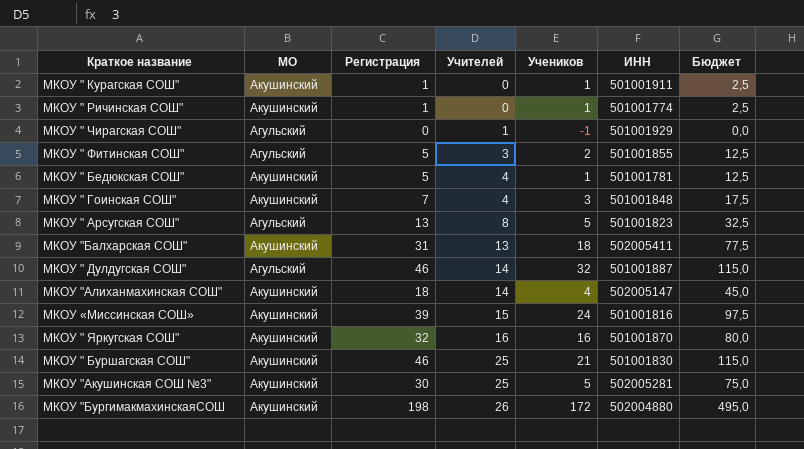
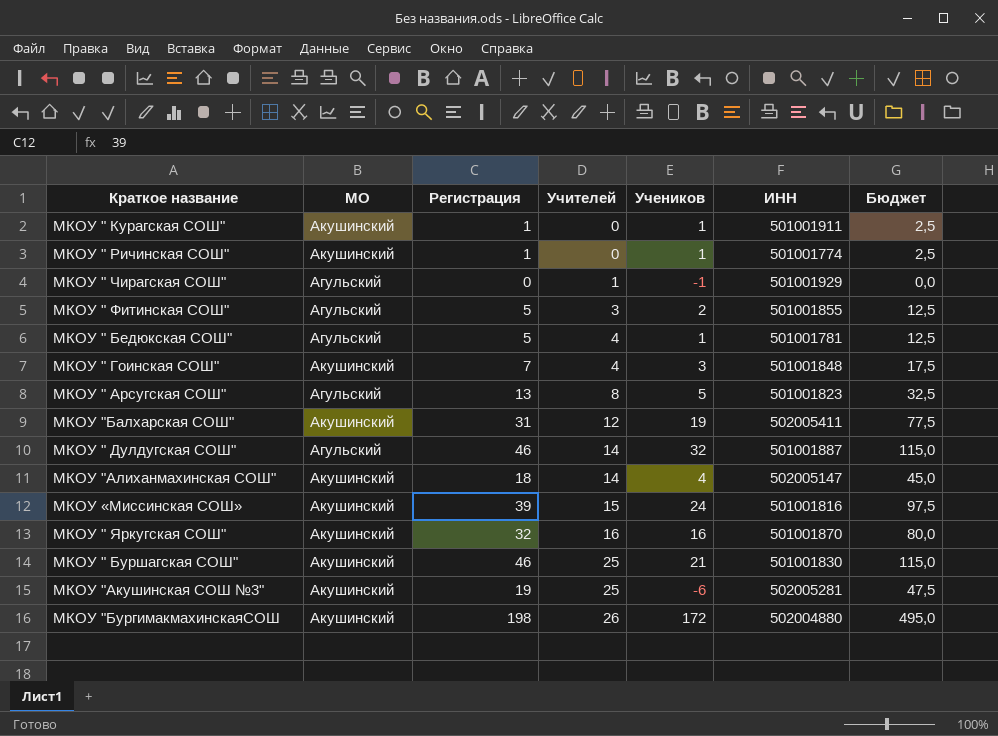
МКОУ " Бедюкская СОШ" | МО: Акушинский -> Агульский
МКОУ "Балхарская СОШ" | Учителей: 13 -> 12
МКОУ "Балхарская СОШ" | Учеников: 18 -> 19
МКОУ "Акушинская СОШ №3" | Регистрация: 30 -> 19
МКОУ "Акушинская СОШ №3" | Учеников: 5 -> -6
МКОУ "Акушинская СОШ №3" | Бюджет: 75,0 -> 47,5

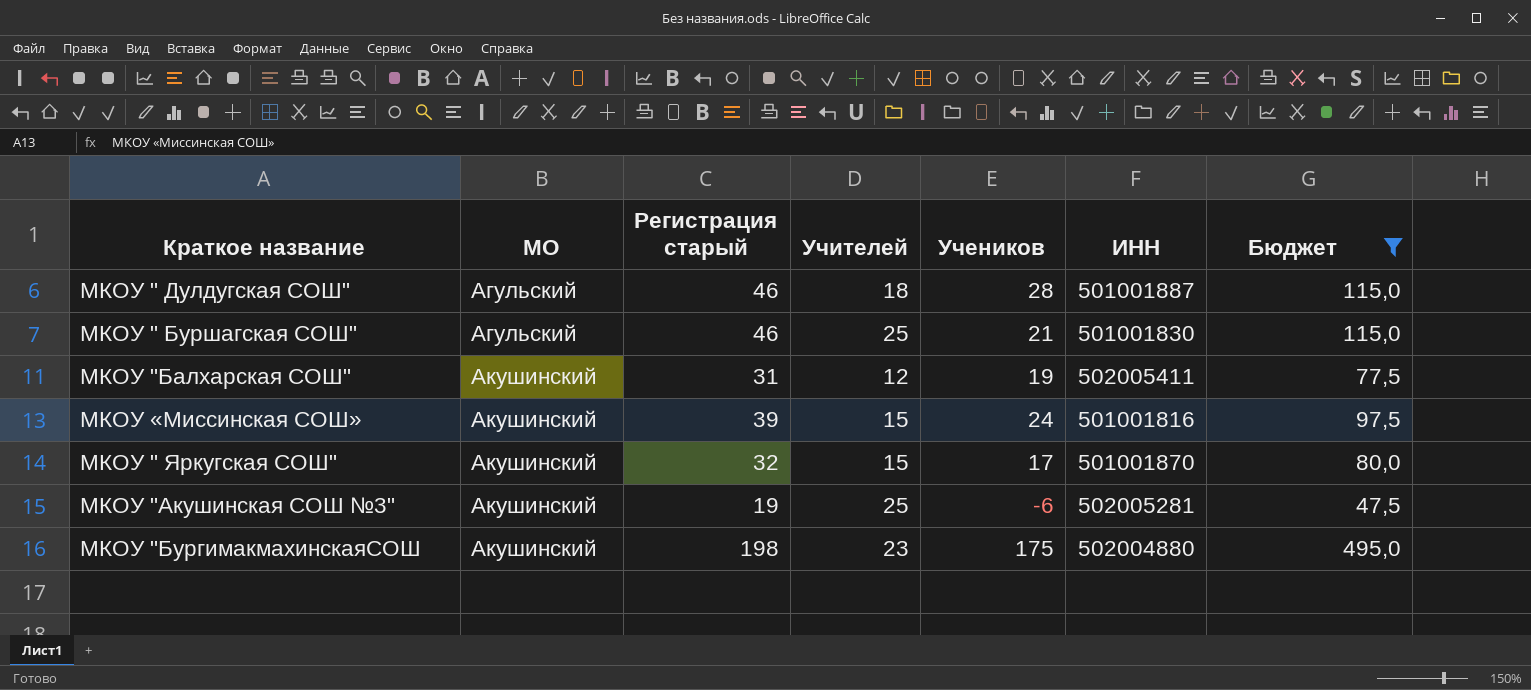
filter: none -> Бюджет >= 47,5
row order: Учителей ascending -> МО ascending
column name: Регистрация -> Регистрация старый
МКОУ " Дулдугская СОШ" | Учителей: 14 -> 18
МКОУ " Дулдугская СОШ" | Учеников: 32 -> 28
МКОУ " Буршагская СОШ" | МО: Акушинский -> Агульский
МКОУ " Яркугская СОШ" | Учителей: 16 -> 15
МКОУ " Яркугская СОШ" | Учеников: 16 -> 17
МКОУ "БургимакмахинскаяСОШ | Учителей: 26 -> 23
МКОУ "БургимакмахинскаяСОШ | Учеников: 172 -> 175

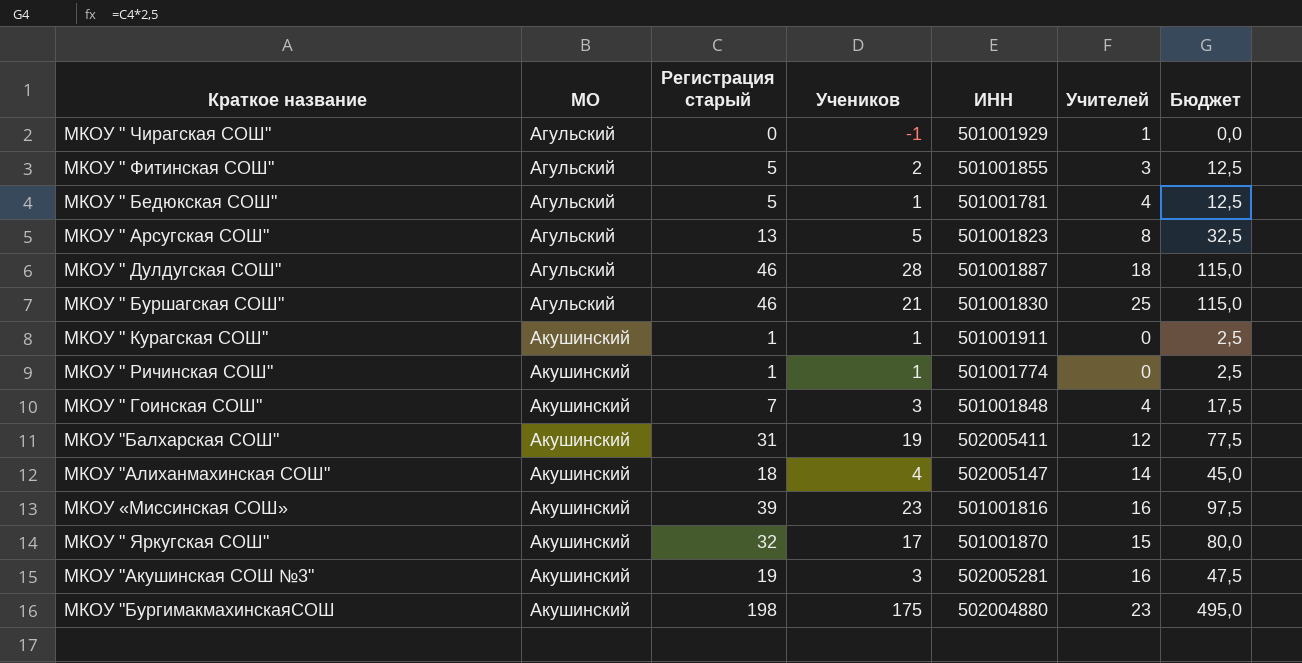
filter: Бюджет >= 47,5 -> none
column Учителей | position: 4 -> 6
МКОУ «Миссинская СОШ» | Учеников: 24 -> 23
МКОУ «Миссинская СОШ» | Учителей: 15 -> 16
МКОУ "Акушинская СОШ №3" | Учеников: -6 -> 3
МКОУ "Акушинская СОШ №3" | Учителей: 25 -> 16

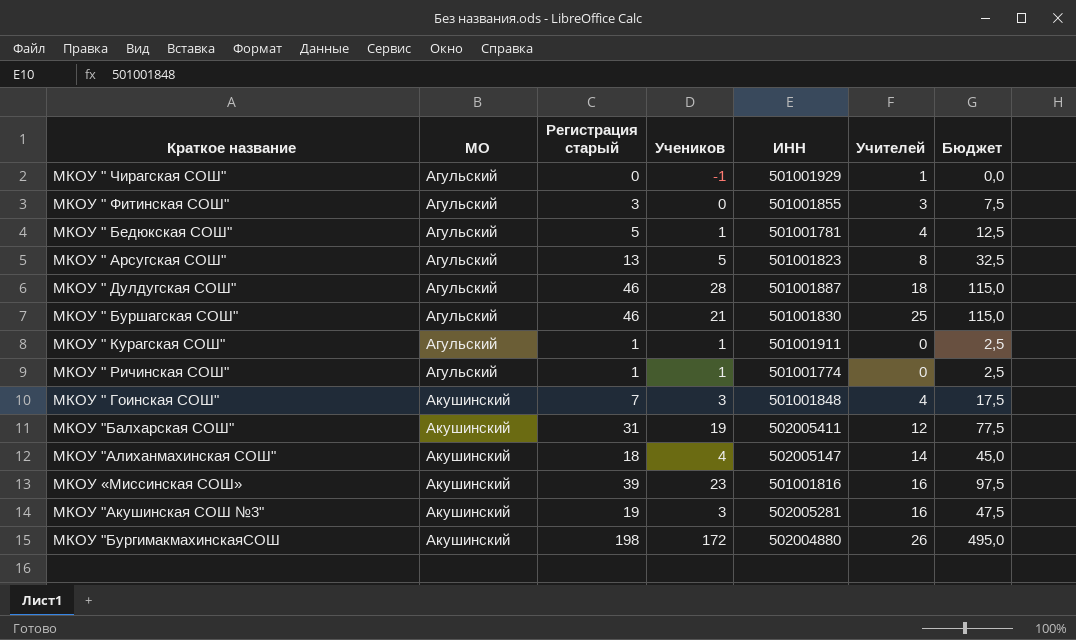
row МКОУ " Яркугская СОШ": Акушинский | 32 | 17 | 501001870 | 15 | 80,0 -> none
МКОУ " Фитинская СОШ" | Регистрация старый: 5 -> 3
МКОУ " Фитинская СОШ" | Учеников: 2 -> 0
МКОУ " Фитинская СОШ" | Бюджет: 12,5 -> 7,5
МКОУ " Курагская СОШ" | МО: Акушинский -> Агульский
МКОУ " Ричинская СОШ" | МО: Акушинский -> Агульский
МКОУ "БургимакмахинскаяСОШ | Учеников: 175 -> 172
МКОУ "БургимакмахинскаяСОШ | Учителей: 23 -> 26

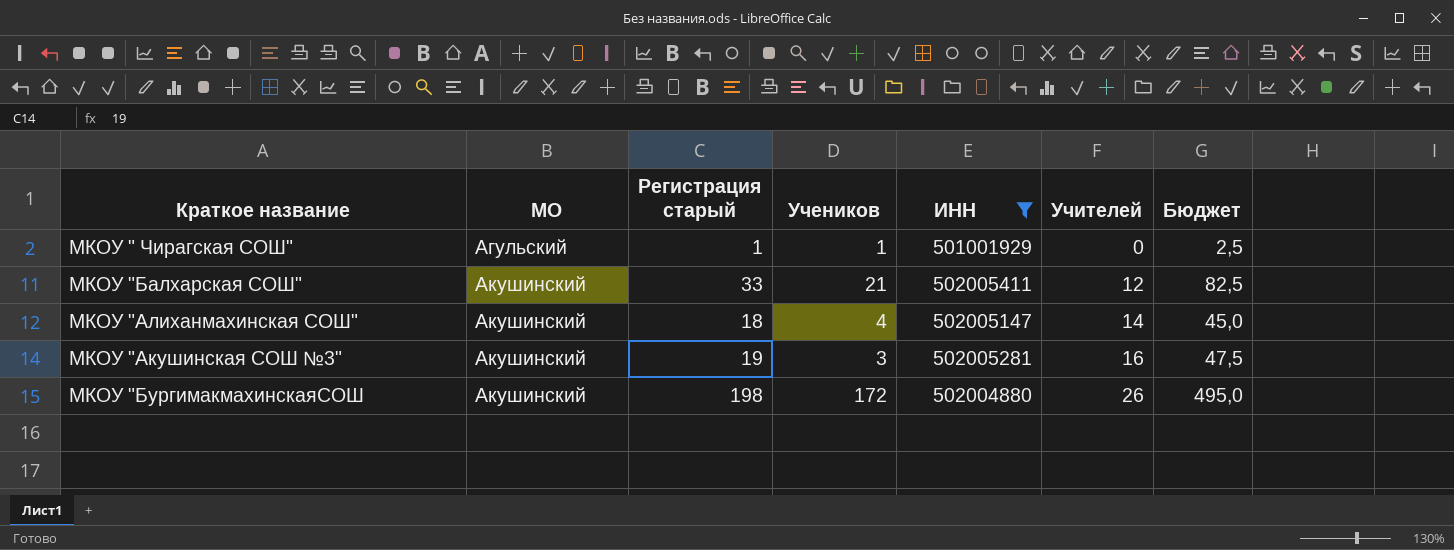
filter: none -> ИНН >= 501001929
МКОУ " Чирагская СОШ" | Регистрация старый: 0 -> 1
МКОУ " Чирагская СОШ" | Учеников: -1 -> 1
МКОУ " Чирагская СОШ" | Учителей: 1 -> 0
МКОУ " Чирагская СОШ" | Бюджет: 0,0 -> 2,5
МКОУ "Балхарская СОШ" | Регистрация старый: 31 -> 33
МКОУ "Балхарская СОШ" | Учеников: 19 -> 21
МКОУ "Балхарская СОШ" | Бюджет: 77,5 -> 82,5

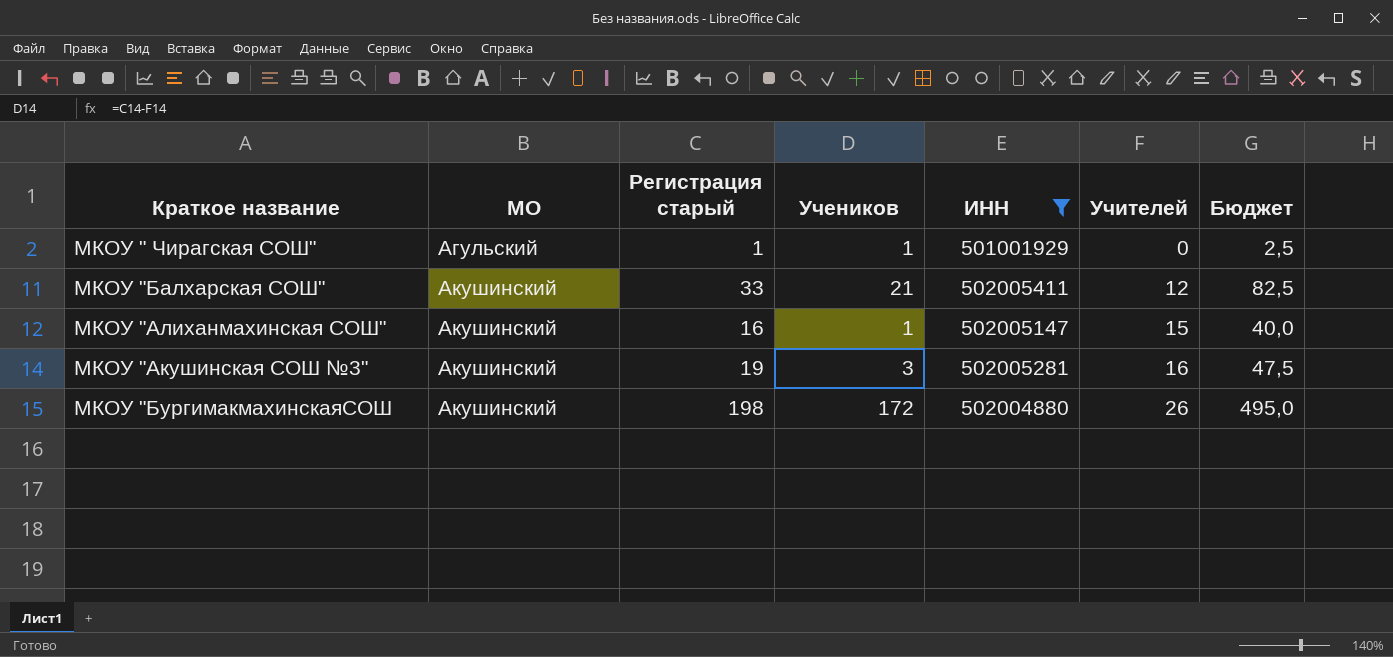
МКОУ "Алиханмахинская СОШ" | Регистрация старый: 18 -> 16
МКОУ "Алиханмахинская СОШ" | Учеников: 4 -> 1
МКОУ "Алиханмахинская СОШ" | Учителей: 14 -> 15
МКОУ "Алиханмахинская СОШ" | Бюджет: 45,0 -> 40,0

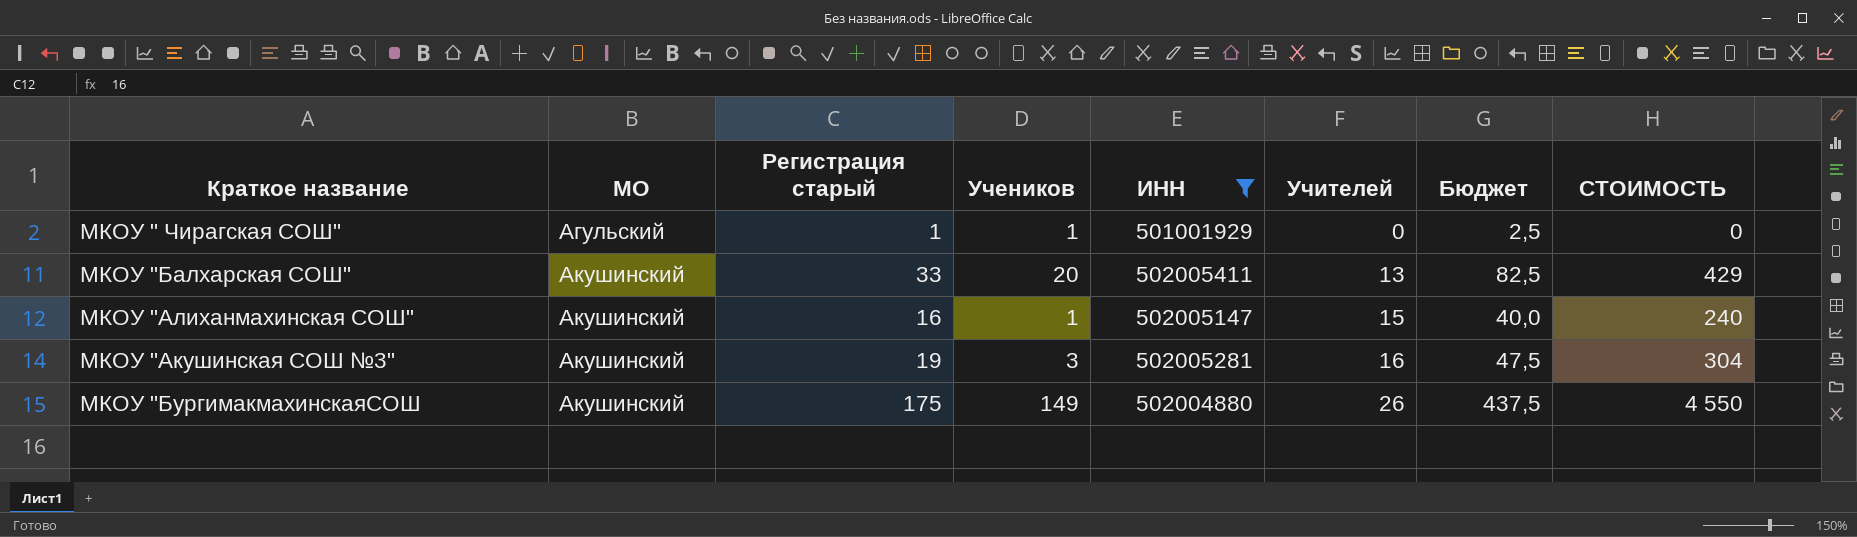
column СТОИМОСТЬ | formula: none -> [Регистрация старый] * [Учителей]
МКОУ "Балхарская СОШ" | Учеников: 21 -> 20
МКОУ "Балхарская СОШ" | Учителей: 12 -> 13
МКОУ "БургимакмахинскаяСОШ | Регистрация старый: 198 -> 175
МКОУ "БургимакмахинскаяСОШ | Учеников: 172 -> 149
МКОУ "БургимакмахинскаяСОШ | Бюджет: 495,0 -> 437,5

